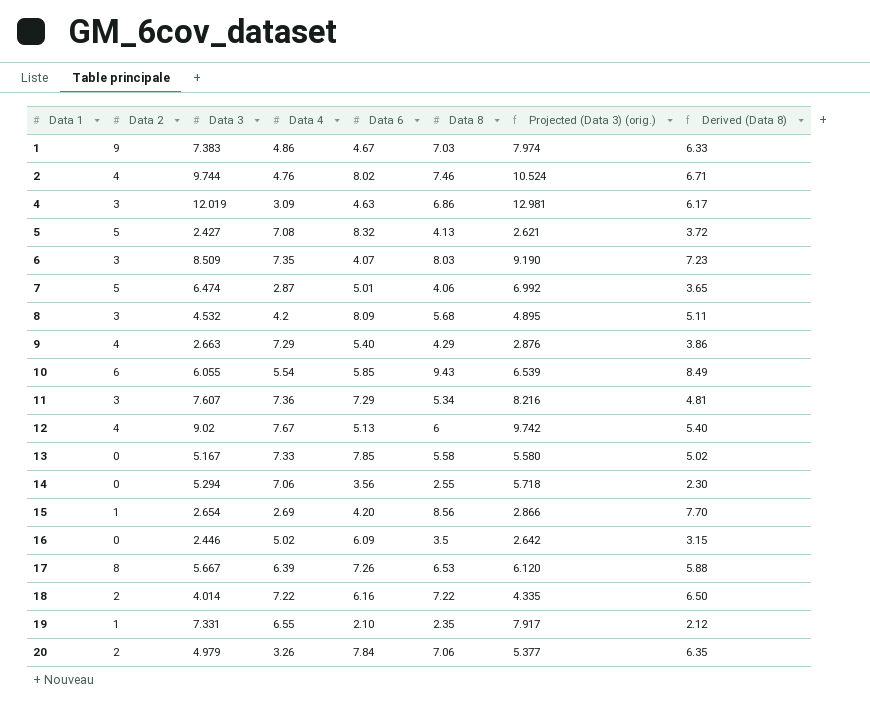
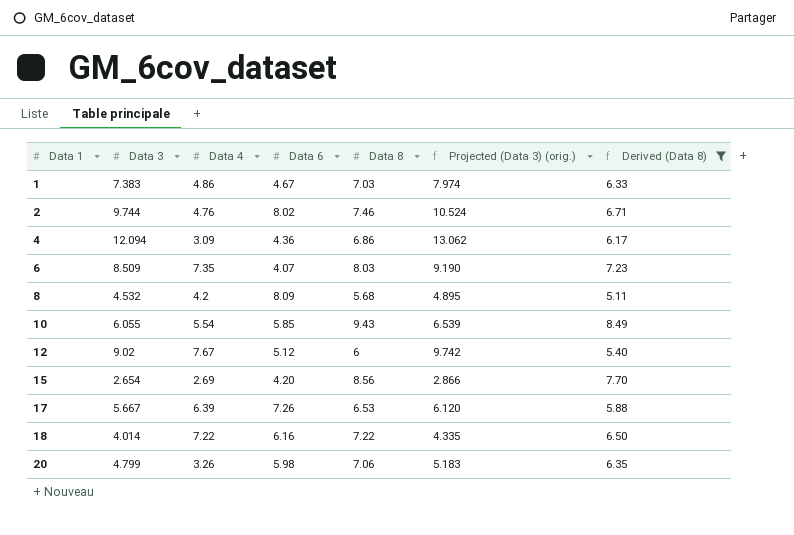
filter: none -> Derived (Data 8) >= 5.11
column Data 2 | position: 2 -> none
4 | Data 3: 12.019 -> 12.094
4 | Data 6: 4.63 -> 4.36
4 | Projected (Data 3) (orig.): 12.981 -> 13.062
12 | Data 6: 5.13 -> 5.12
20 | Data 3: 4.979 -> 4.799
20 | Data 6: 7.84 -> 5.98
20 | Projected (Data 3) (orig.): 5.377 -> 5.183

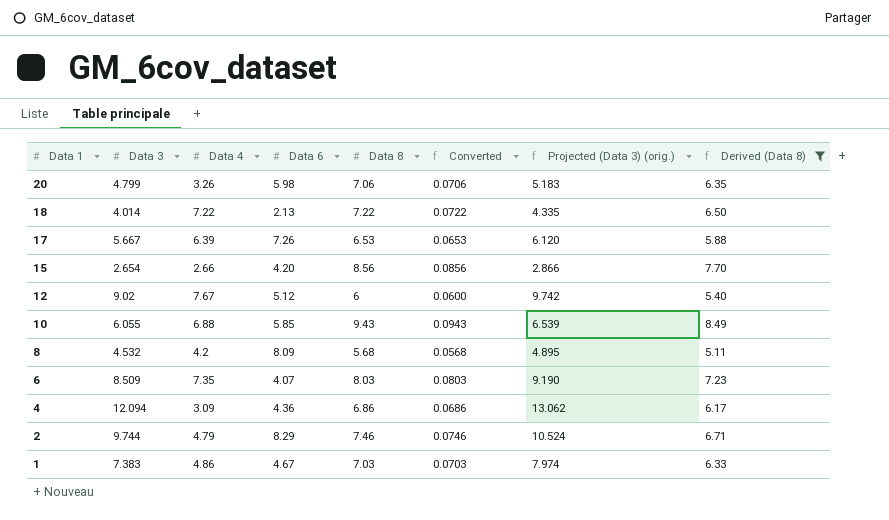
row order: Data 1 ascending -> Data 1 descending
column Converted | formula: none -> [Data 8] * 0.01
18 | Data 6: 6.16 -> 2.13
15 | Data 4: 2.69 -> 2.66
10 | Data 4: 5.54 -> 6.88
2 | Data 4: 4.76 -> 4.79
2 | Data 6: 8.02 -> 8.29

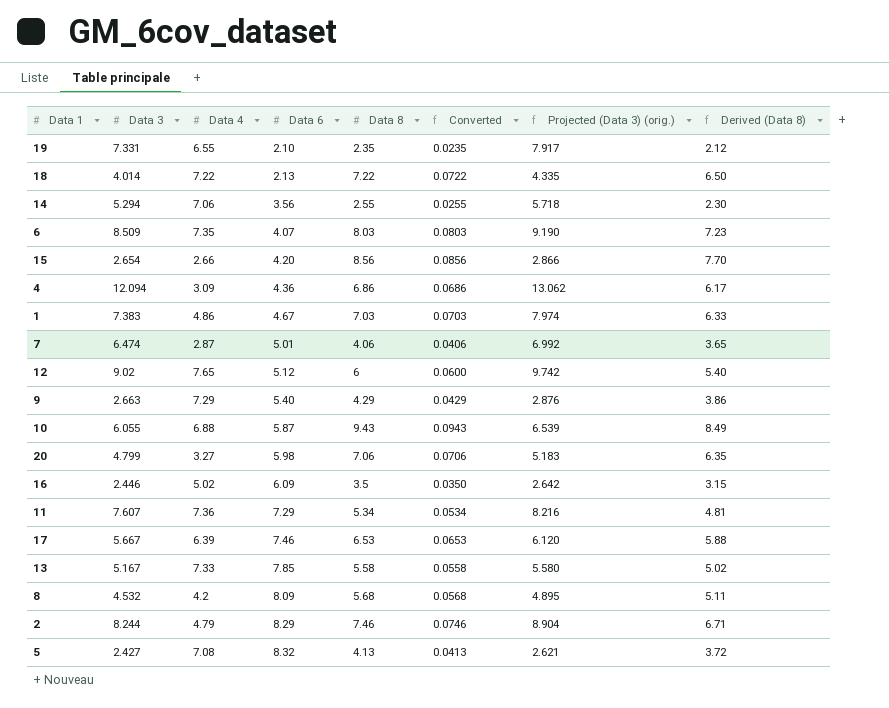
filter: Derived (Data 8) >= 5.11 -> none
row order: Data 1 descending -> Data 6 ascending
12 | Data 4: 7.67 -> 7.65
10 | Data 6: 5.85 -> 5.87
20 | Data 4: 3.26 -> 3.27
17 | Data 6: 7.26 -> 7.46
2 | Data 3: 9.744 -> 8.244
2 | Projected (Data 3) (orig.): 10.524 -> 8.904

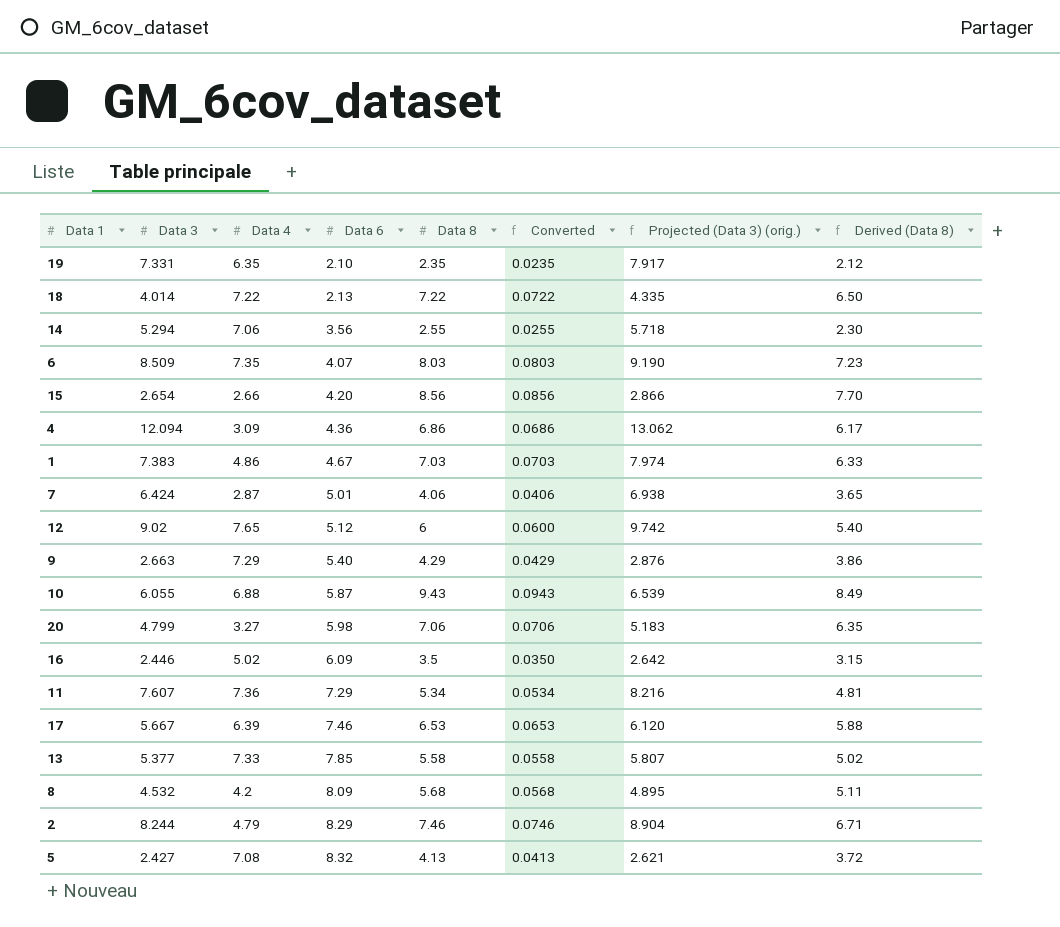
19 | Data 4: 6.55 -> 6.35
7 | Data 3: 6.474 -> 6.424
7 | Projected (Data 3) (orig.): 6.992 -> 6.938
13 | Data 3: 5.167 -> 5.377
13 | Projected (Data 3) (orig.): 5.580 -> 5.807

